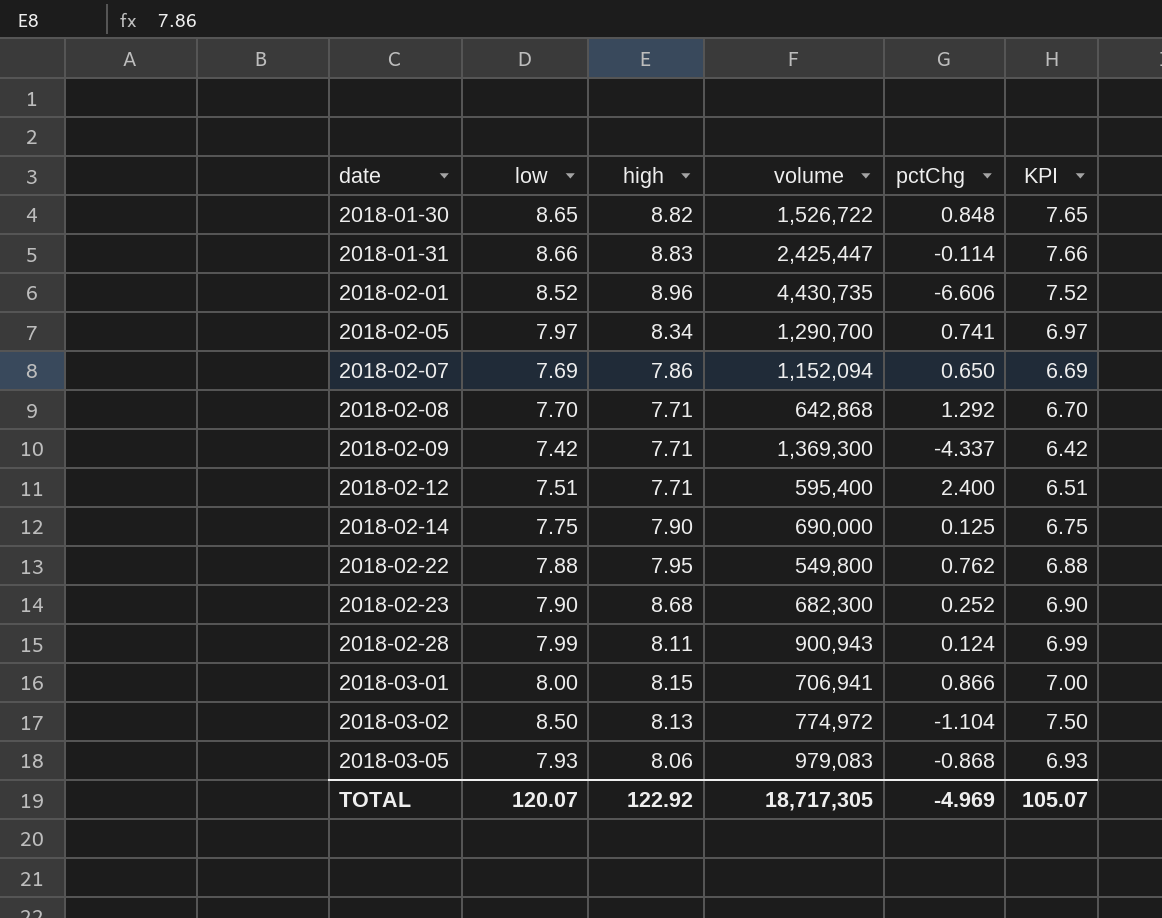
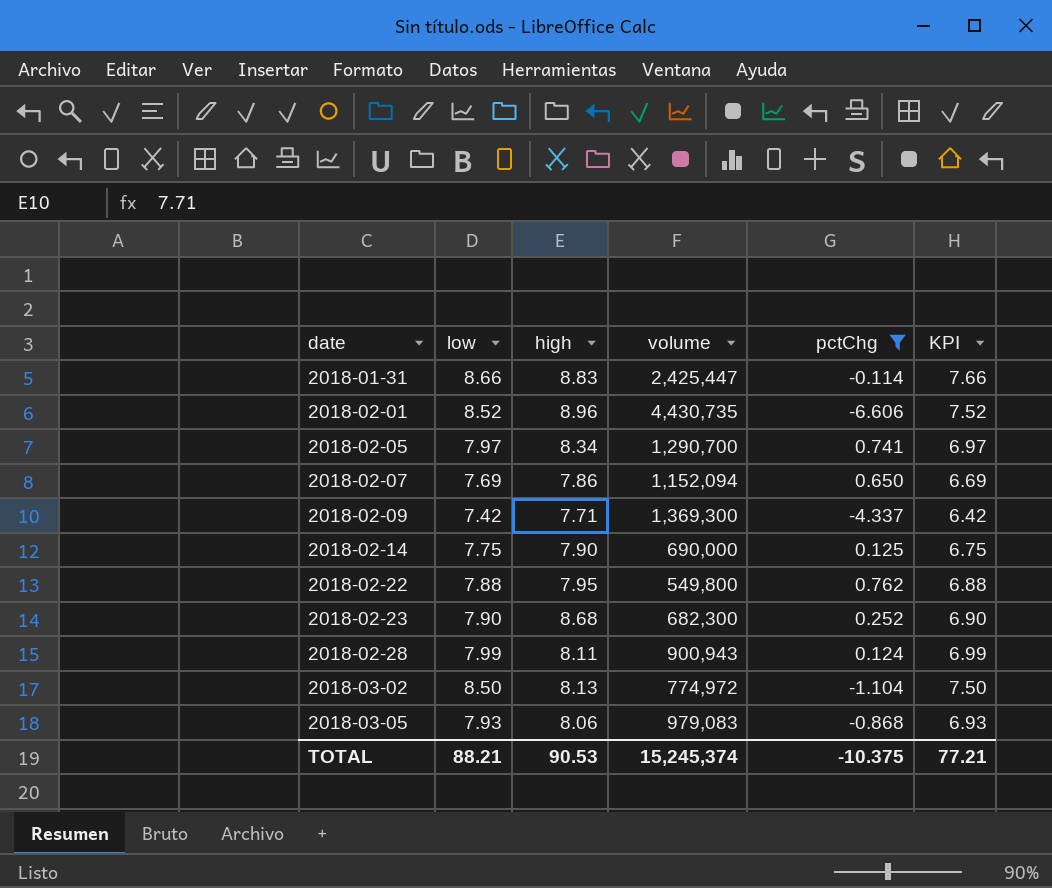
filter: none -> pctChg <= 0.762
TOTAL | low: 120.07 -> 88.21
TOTAL | high: 122.92 -> 90.53
TOTAL | volume: 18,717,305 -> 15,245,374
TOTAL | pctChg: -4.969 -> -10.375
TOTAL | KPI: 105.07 -> 77.21

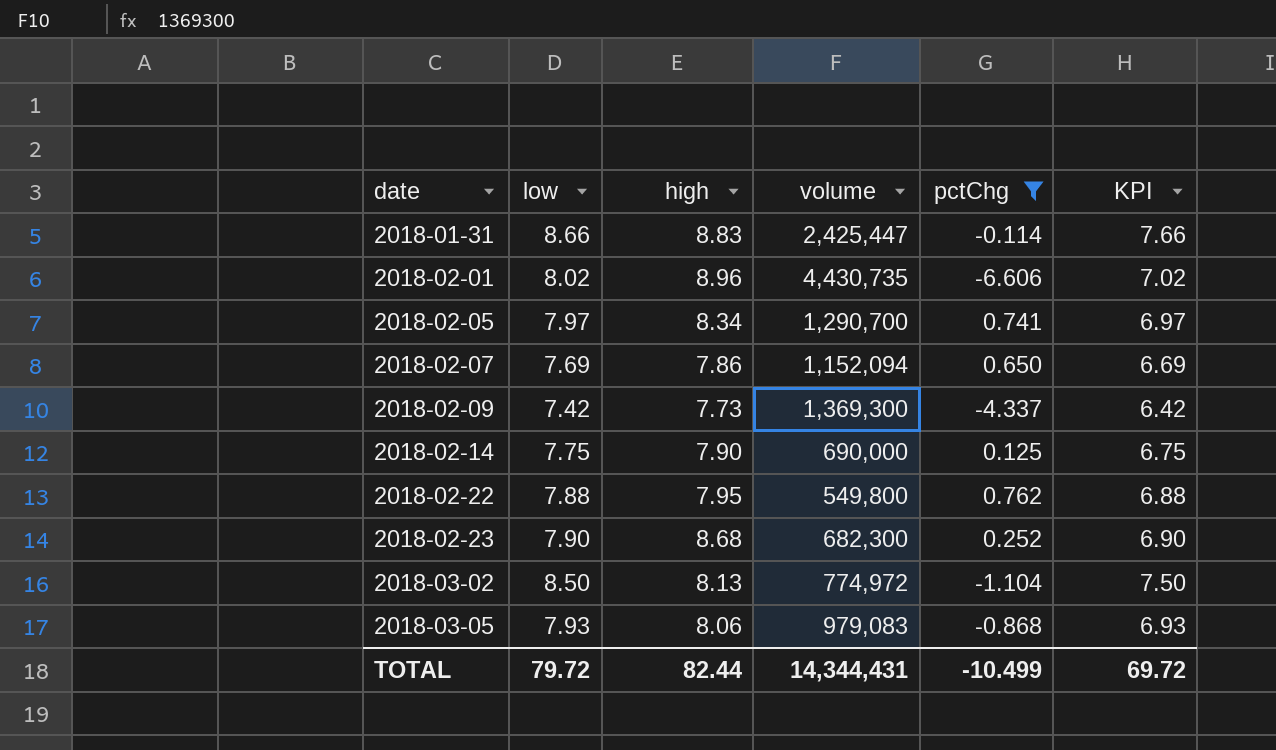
row 2018-02-28: 7.99 | 8.11 | 900,943 | 0.124 | 6.99 -> none
2018-02-01 | low: 8.52 -> 8.02
2018-02-01 | KPI: 7.52 -> 7.02
2018-02-09 | high: 7.71 -> 7.73
TOTAL | low: 88.21 -> 79.72
TOTAL | high: 90.53 -> 82.44
TOTAL | volume: 15,245,374 -> 14,344,431
TOTAL | pctChg: -10.375 -> -10.499
TOTAL | KPI: 77.21 -> 69.72

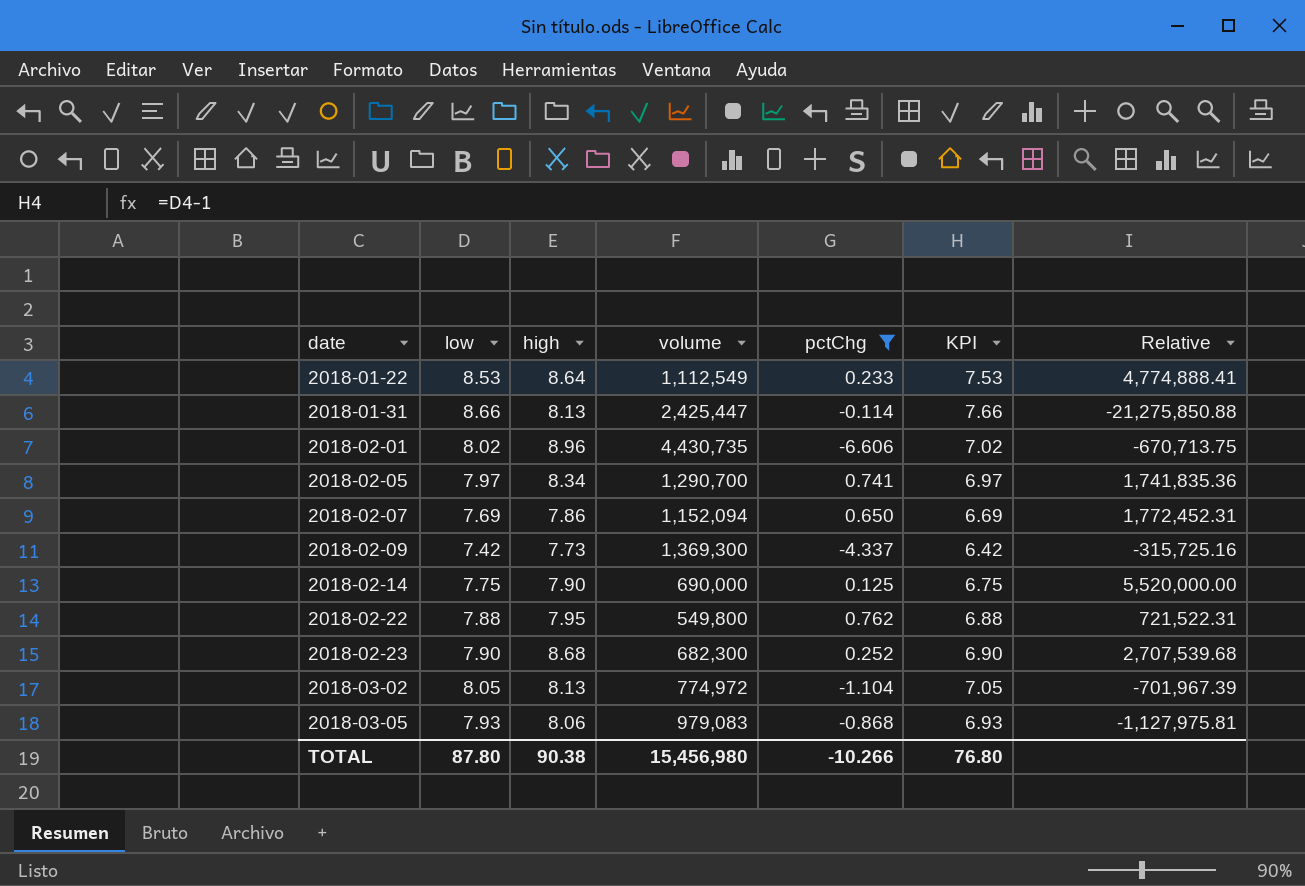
column Relative | formula: none -> [volume] / [pctChg]
row 2018-01-22: none -> 8.53 | 8.64 | 1,112,549 | 0.233 | 7.53 | 4,774,888.41
2018-01-31 | high: 8.83 -> 8.13
2018-03-02 | low: 8.50 -> 8.05
2018-03-02 | KPI: 7.50 -> 7.05
TOTAL | low: 79.72 -> 87.80
TOTAL | high: 82.44 -> 90.38
TOTAL | volume: 14,344,431 -> 15,456,980
TOTAL | pctChg: -10.499 -> -10.266
TOTAL | KPI: 69.72 -> 76.80

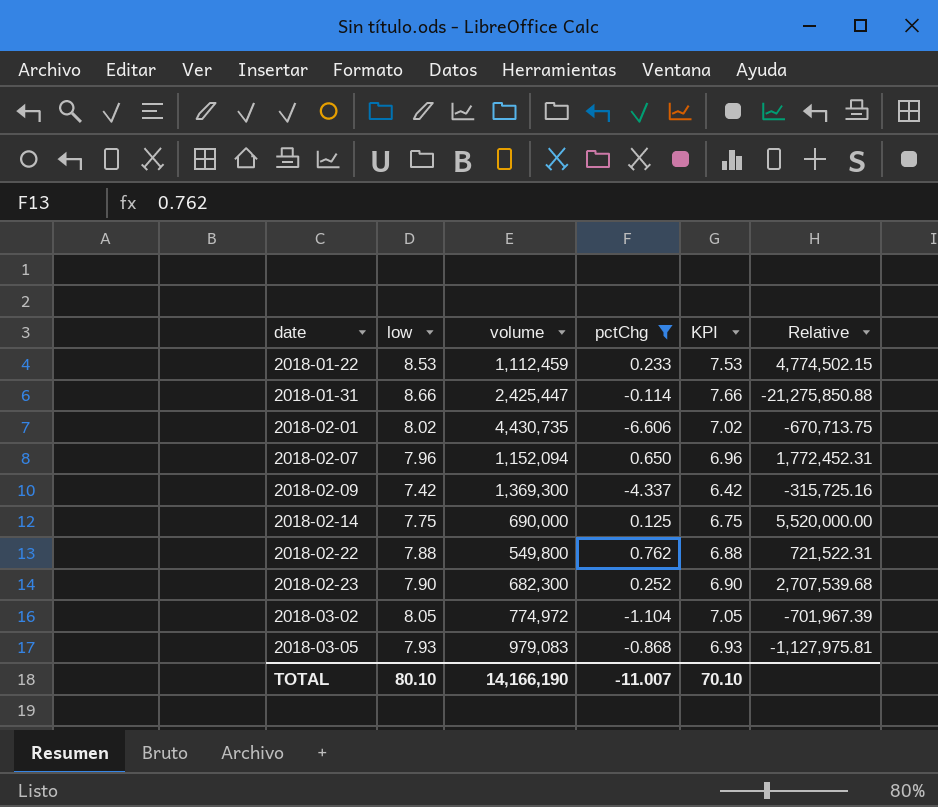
column high | position: 3 -> none
row 2018-02-05: 7.97 | 8.34 | 1,290,700 | 0.741 | 6.97 | 1,741,835.36 -> none
2018-01-22 | volume: 1,112,549 -> 1,112,459
2018-01-22 | Relative: 4,774,888.41 -> 4,774,502.15
2018-02-07 | low: 7.69 -> 7.96
2018-02-07 | KPI: 6.69 -> 6.96
TOTAL | low: 87.80 -> 80.10
TOTAL | volume: 15,456,980 -> 14,166,190
TOTAL | pctChg: -10.266 -> -11.007
TOTAL | KPI: 76.80 -> 70.10

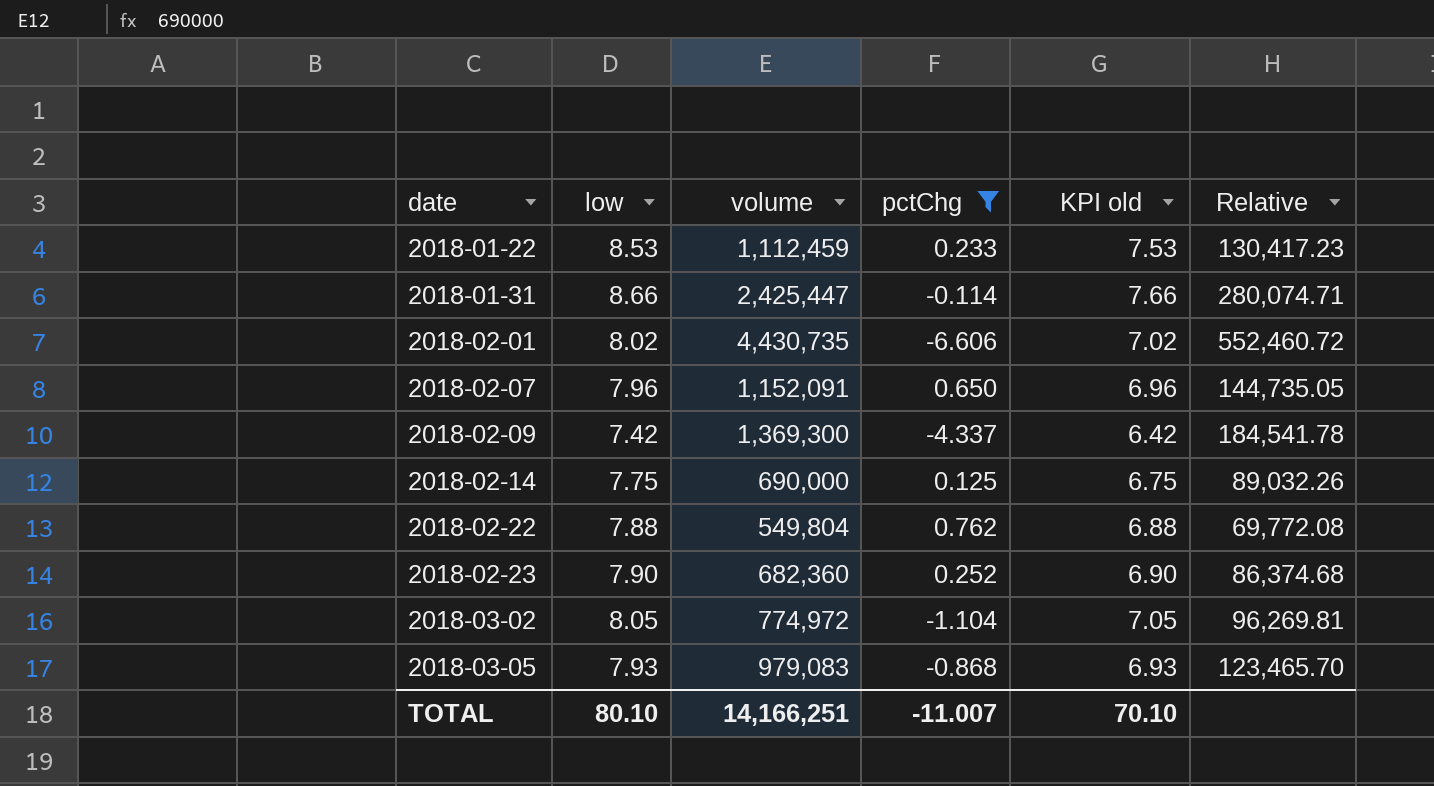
column name: KPI -> KPI old
column Relative | formula: [volume] / [pctChg] -> [volume] / [low]
2018-02-07 | volume: 1,152,094 -> 1,152,091
2018-02-22 | volume: 549,800 -> 549,804
2018-02-23 | volume: 682,300 -> 682,360
TOTAL | volume: 14,166,190 -> 14,166,251

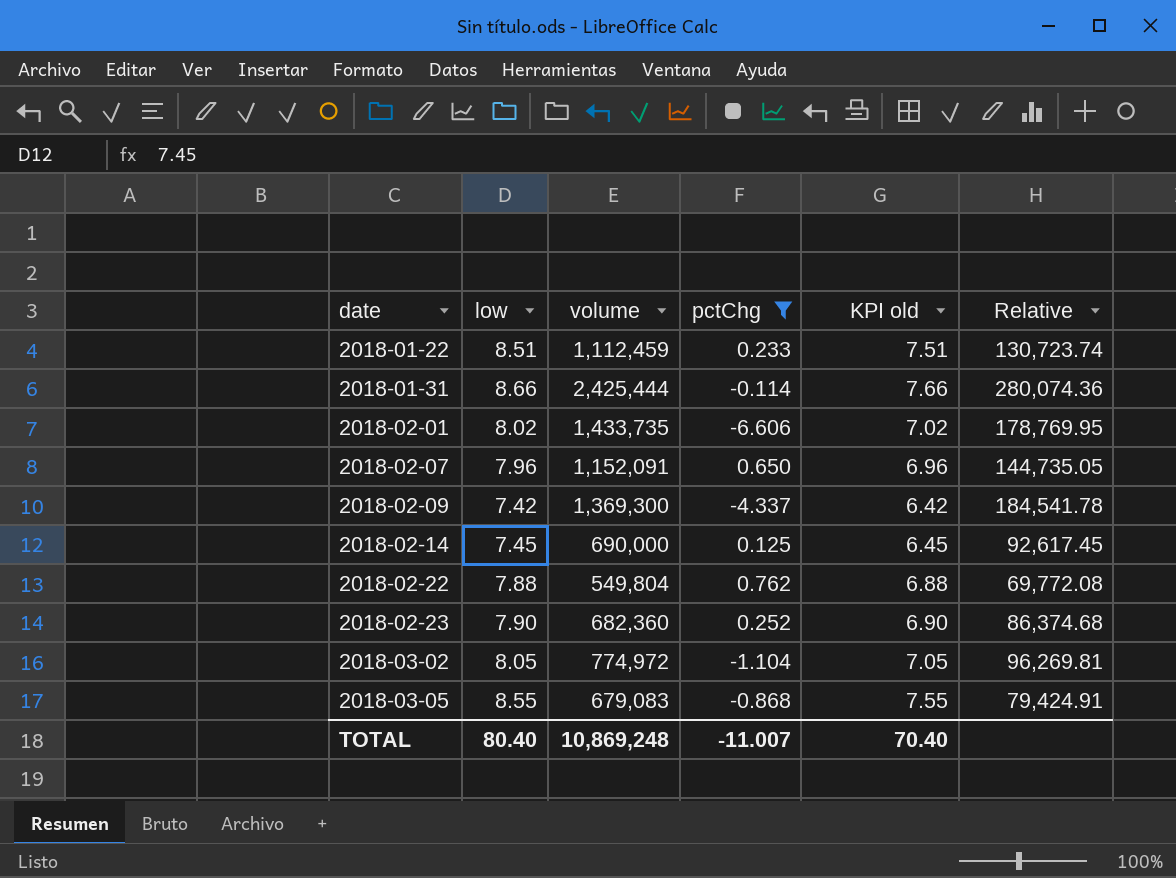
2018-01-22 | low: 8.53 -> 8.51
2018-01-22 | KPI old: 7.53 -> 7.51
2018-01-22 | Relative: 130,417.23 -> 130,723.74
2018-01-31 | volume: 2,425,447 -> 2,425,444
2018-01-31 | Relative: 280,074.71 -> 280,074.36
2018-02-01 | volume: 4,430,735 -> 1,433,735
2018-02-01 | Relative: 552,460.72 -> 178,769.95
2018-02-14 | low: 7.75 -> 7.45
2018-02-14 | KPI old: 6.75 -> 6.45
2018-02-14 | Relative: 89,032.26 -> 92,617.45
2018-03-05 | low: 7.93 -> 8.55
2018-03-05 | volume: 979,083 -> 679,083
2018-03-05 | KPI old: 6.93 -> 7.55
2018-03-05 | Relative: 123,465.70 -> 79,424.91
TOTAL | low: 80.10 -> 80.40
TOTAL | volume: 14,166,251 -> 10,869,248
TOTAL | KPI old: 70.10 -> 70.40

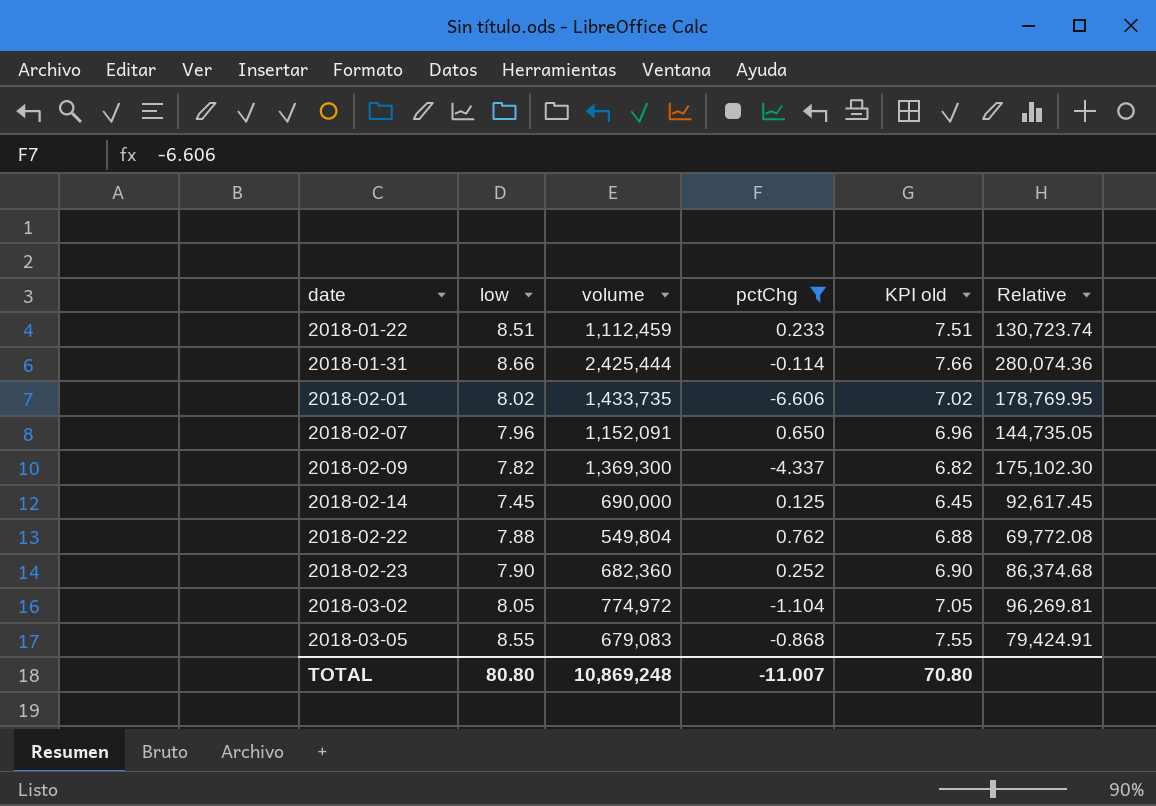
2018-02-09 | low: 7.42 -> 7.82
2018-02-09 | KPI old: 6.42 -> 6.82
2018-02-09 | Relative: 184,541.78 -> 175,102.30
TOTAL | low: 80.40 -> 80.80
TOTAL | KPI old: 70.40 -> 70.80

